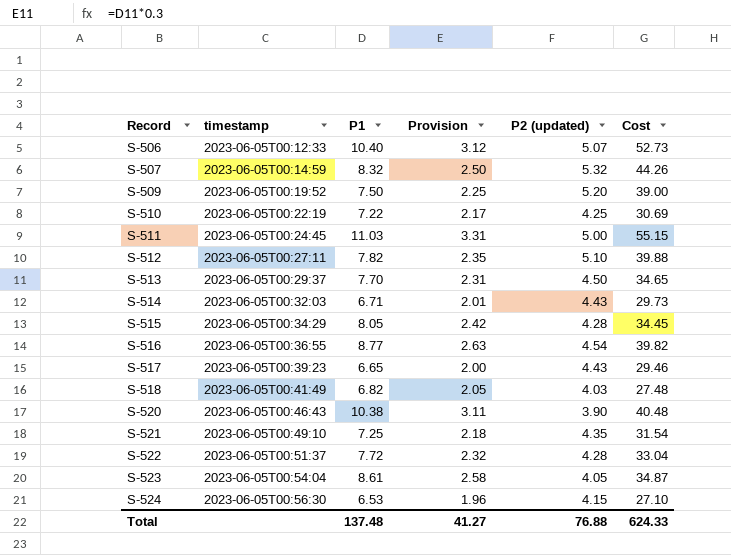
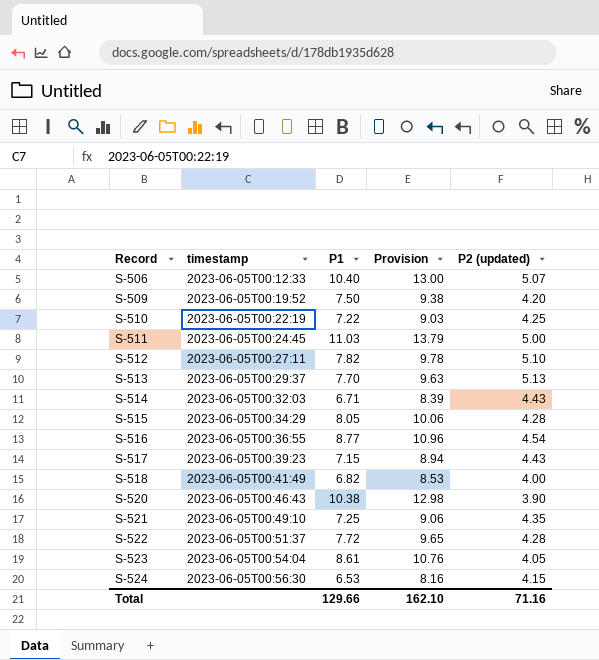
column Cost | formula: [P1] * [P2 (updated)] -> none
column Provision | formula: [P1] * 0.3 -> [P1] * 1.25
row S-507: 2023-06-05T00:14:59 | 8.32 | 2.50 | 5.32 | 44.26 -> none
S-509 | P2 (updated): 5.20 -> 4.20
S-513 | P2 (updated): 4.50 -> 5.13
S-517 | P1: 6.65 -> 7.15
S-518 | P2 (updated): 4.03 -> 4.00
Total | P1: 137.48 -> 129.66
Total | Provision: 41.27 -> 162.10
Total | P2 (updated): 76.88 -> 71.16

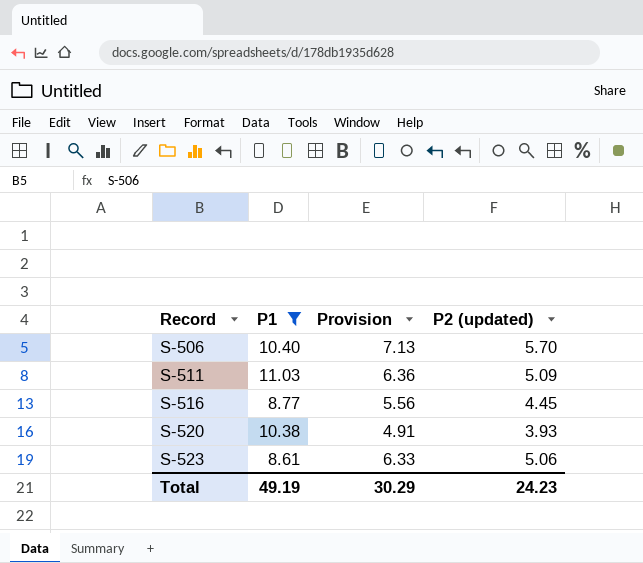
filter: none -> P1 >= 8.61
column timestamp | position: 2 -> none
column Provision | formula: [P1] * 1.25 -> [P2 (updated)] * 1.25
S-506 | P2 (updated): 5.07 -> 5.70
S-511 | P2 (updated): 5.00 -> 5.09
S-516 | P2 (updated): 4.54 -> 4.45
S-520 | P2 (updated): 3.90 -> 3.93
S-523 | P2 (updated): 4.05 -> 5.06
Total | P1: 129.66 -> 49.19
Total | Provision: 162.10 -> 30.29
Total | P2 (updated): 71.16 -> 24.23

